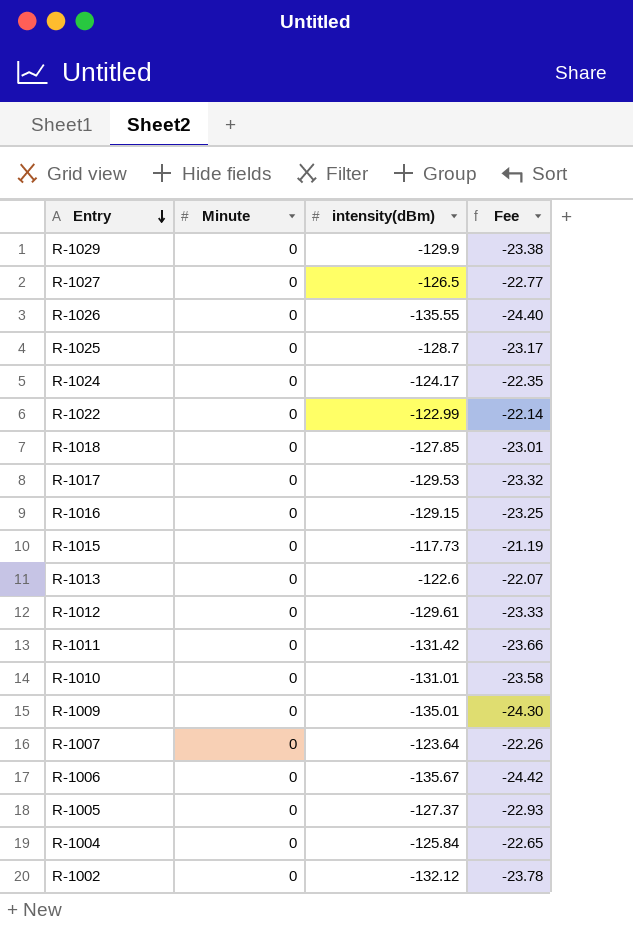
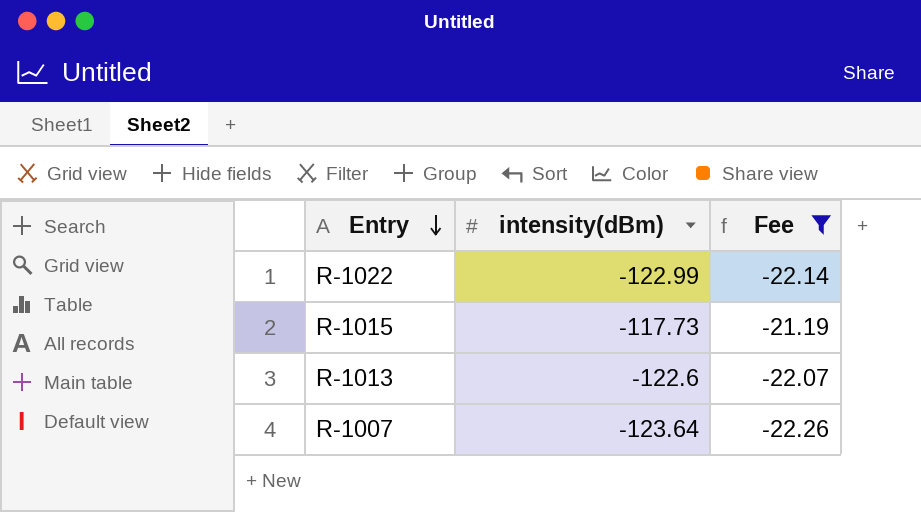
filter: none -> Fee >= -22.26
column Minute | position: 2 -> none

